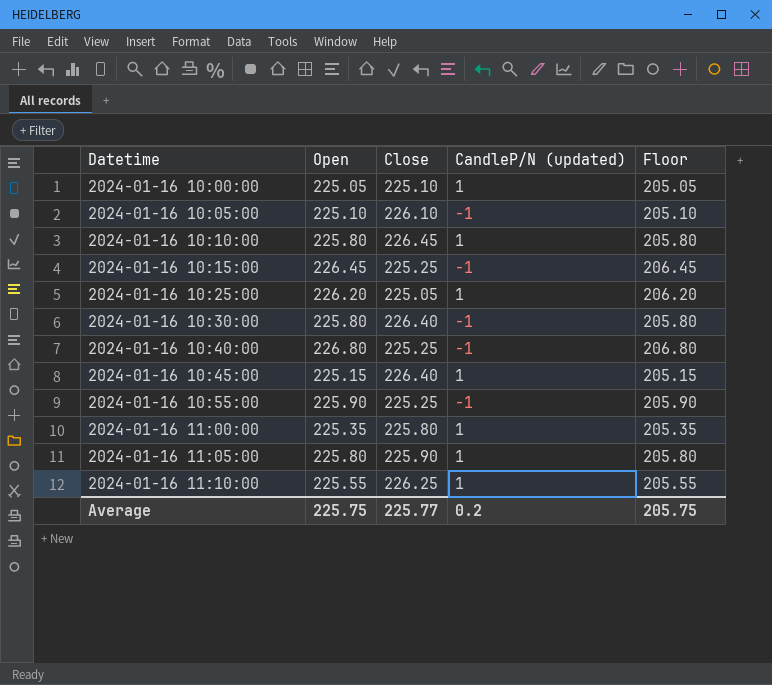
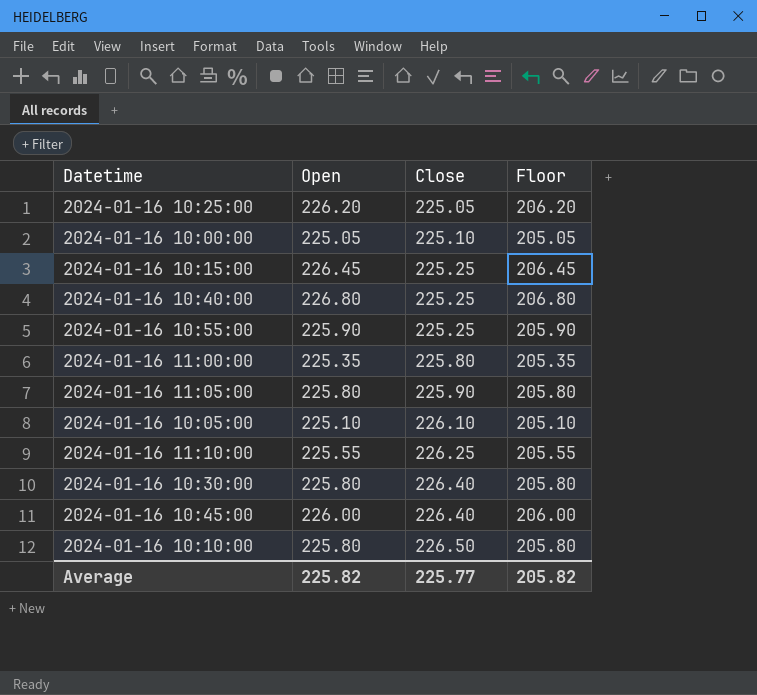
row order: Datetime ascending -> Close ascending
column CandleP/N (updated) | position: 4 -> none
2024-01-16 10:45:00 | Open: 225.15 -> 226.00
2024-01-16 10:45:00 | Floor: 205.15 -> 206.00
2024-01-16 10:10:00 | Close: 226.45 -> 226.50
Average | Open: 225.75 -> 225.82
Average | Floor: 205.75 -> 205.82

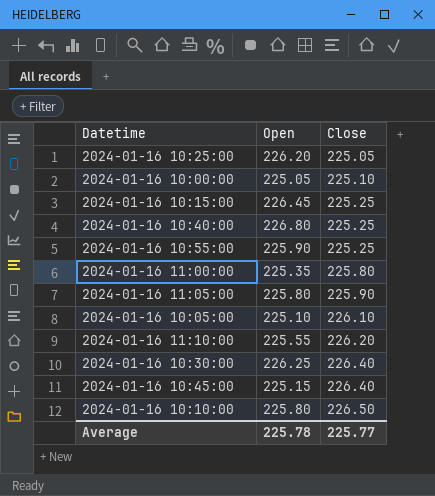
column Floor | formula: [Open] - 20 -> none
2024-01-16 11:10:00 | Close: 226.25 -> 226.20
2024-01-16 10:30:00 | Open: 225.80 -> 226.25
2024-01-16 10:45:00 | Open: 226.00 -> 225.15
Average | Open: 225.82 -> 225.78

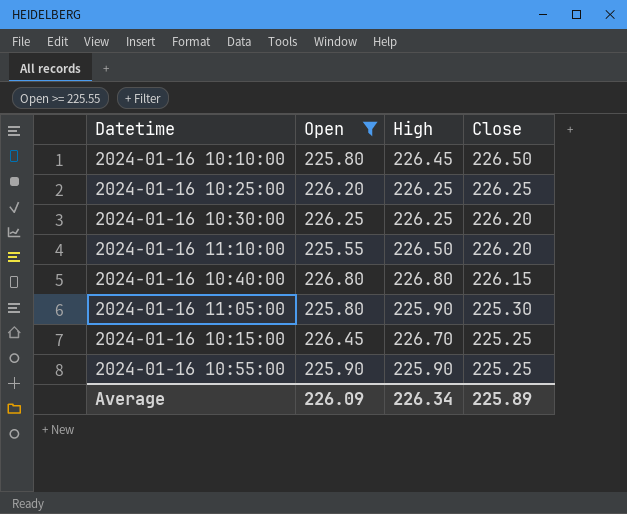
filter: none -> Open >= 225.55
row order: Close ascending -> Close descending
column High | position: none -> 3
2024-01-16 10:25:00 | Close: 225.05 -> 226.25
2024-01-16 10:30:00 | Close: 226.40 -> 226.20
2024-01-16 10:40:00 | Close: 225.25 -> 226.15
2024-01-16 11:05:00 | Close: 225.90 -> 225.30
Average | Open: 225.78 -> 226.09
Average | Close: 225.77 -> 225.89

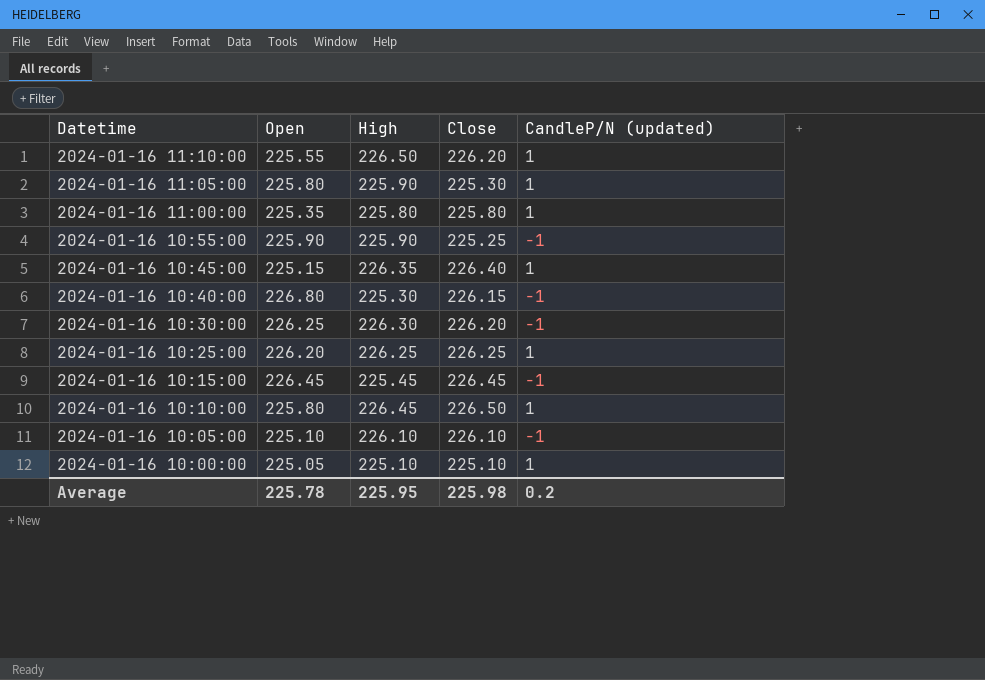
filter: Open >= 225.55 -> none
row order: Close descending -> Datetime descending
column CandleP/N (updated) | position: none -> 5
2024-01-16 10:40:00 | High: 226.80 -> 225.30
2024-01-16 10:30:00 | High: 226.25 -> 226.30
2024-01-16 10:15:00 | High: 226.70 -> 225.45
2024-01-16 10:15:00 | Close: 225.25 -> 226.45
Average | Open: 226.09 -> 225.78
Average | High: 226.34 -> 225.95
Average | Close: 225.89 -> 225.98

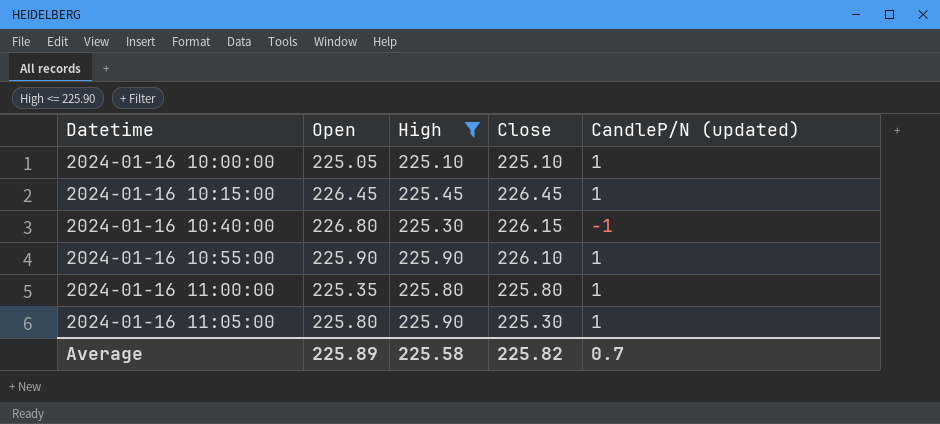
filter: none -> High <= 225.90
row order: Datetime descending -> Datetime ascending
2024-01-16 10:15:00 | CandleP/N (updated): -1 -> 1
2024-01-16 10:55:00 | Close: 225.25 -> 226.10
2024-01-16 10:55:00 | CandleP/N (updated): -1 -> 1
Average | Open: 225.78 -> 225.89
Average | High: 225.95 -> 225.58
Average | Close: 225.98 -> 225.82
Average | CandleP/N (updated): 0.2 -> 0.7

